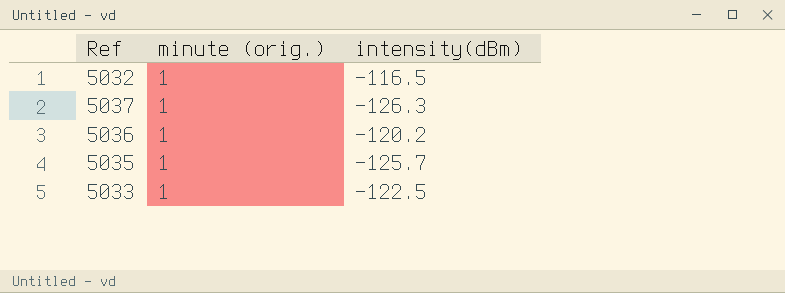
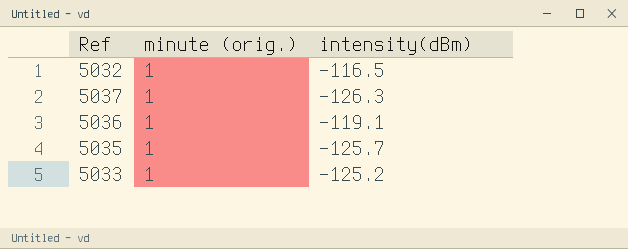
5036 | intensity(dBm): -120.2 -> -119.1
5033 | intensity(dBm): -122.5 -> -125.2

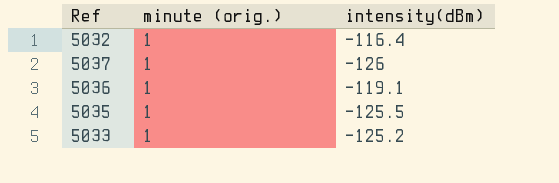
5032 | intensity(dBm): -116.5 -> -116.4
5037 | intensity(dBm): -126.3 -> -126
5035 | intensity(dBm): -125.7 -> -125.5

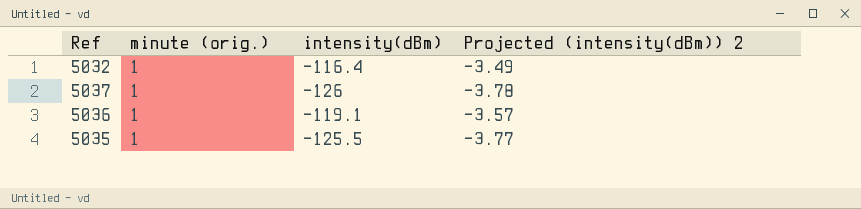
column Projected (intensity(dBm)) 2 | formula: none -> [intensity(dBm)] * 0.03
row 5033: 1 | -125.2 -> none

